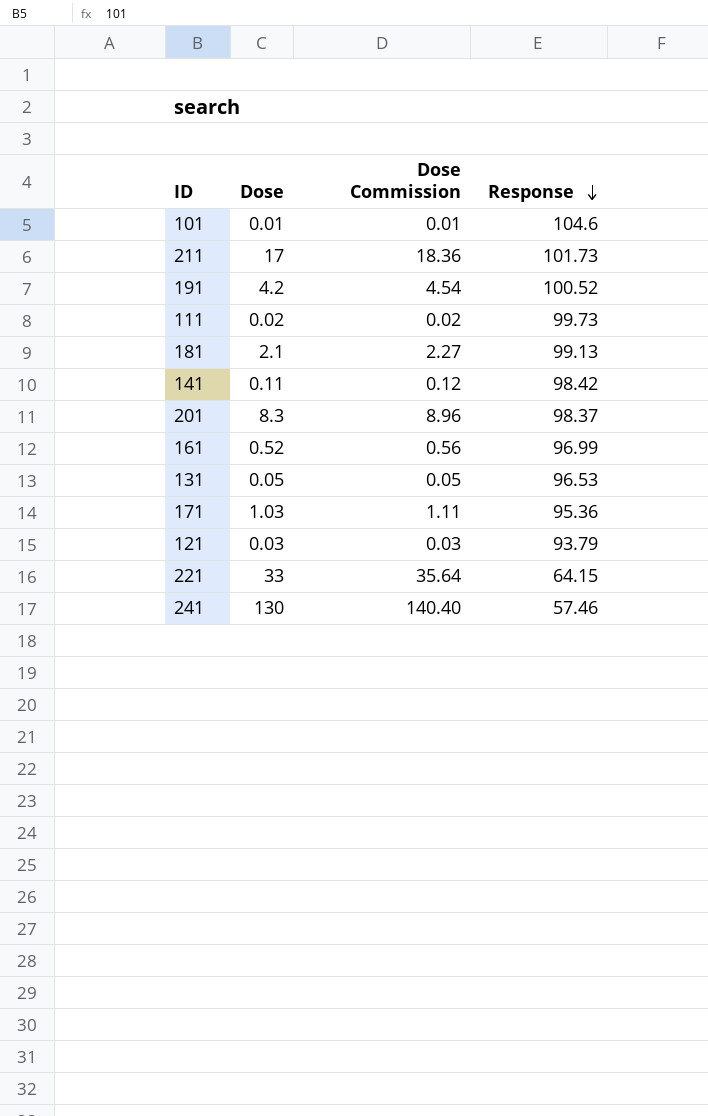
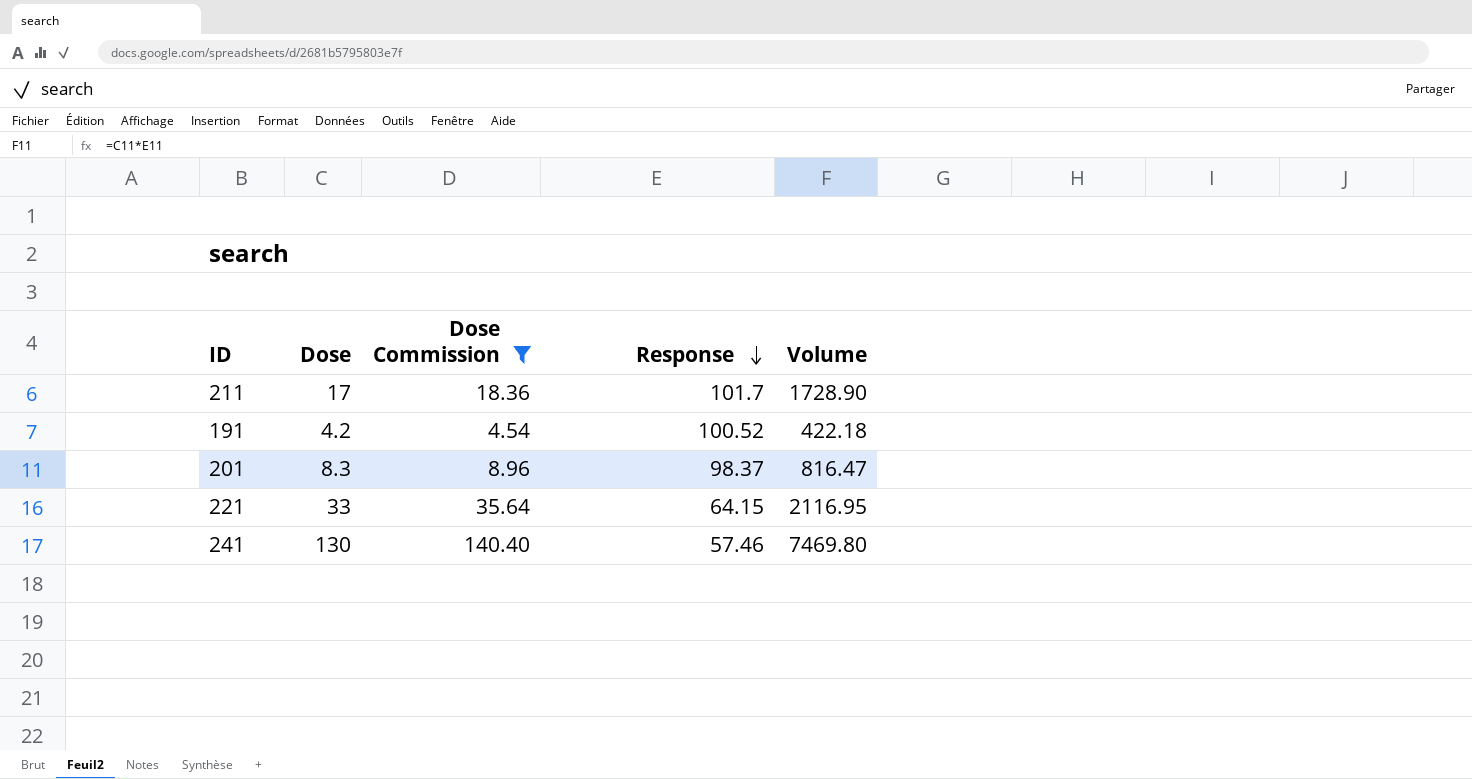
filter: none -> Dose Commission >= 4.54
column Volume | formula: none -> [Dose] * [Response]
211 | Response: 101.73 -> 101.7

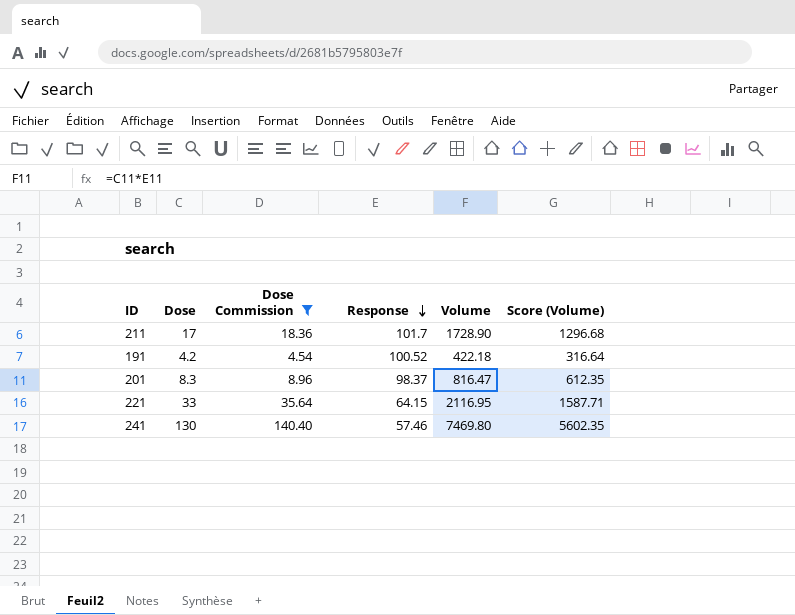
column Score (Volume) | formula: none -> [Volume] * 0.75

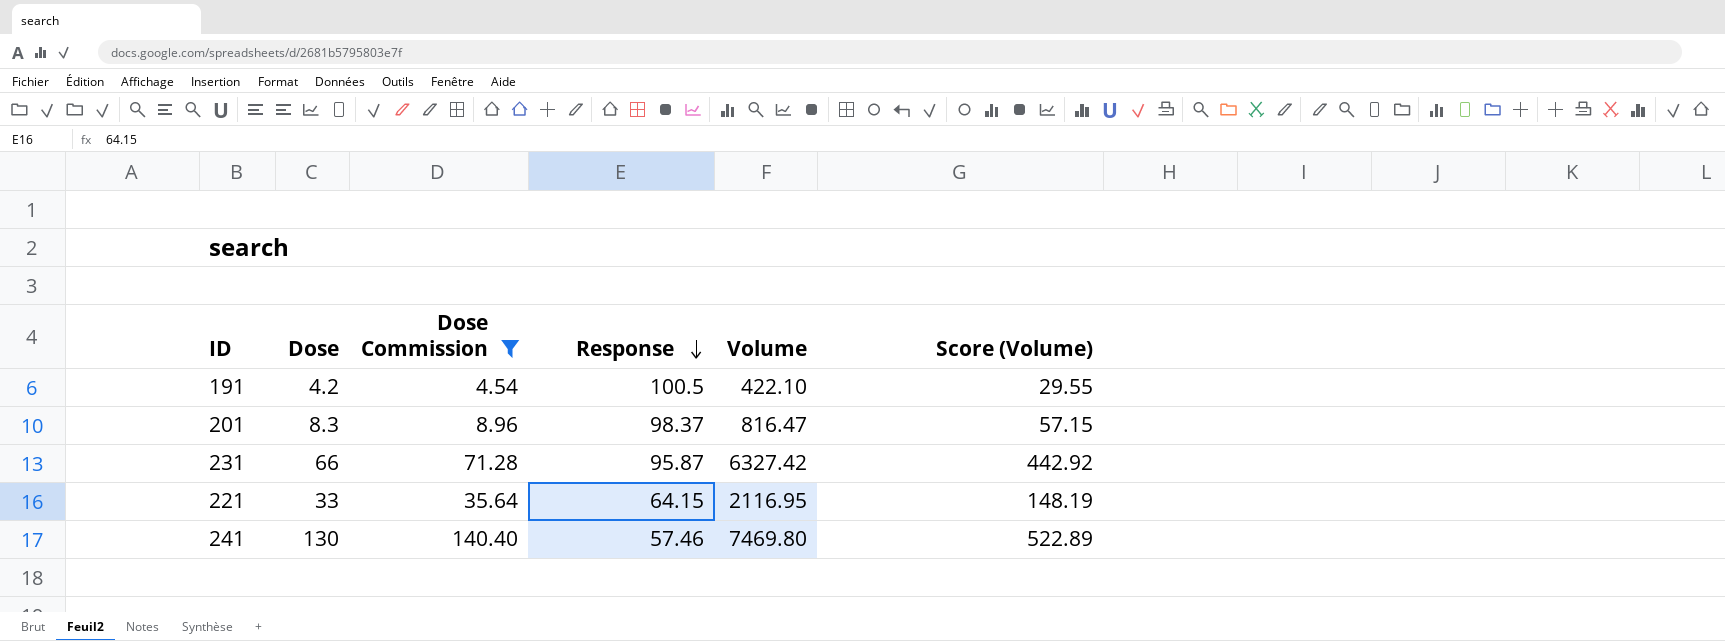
column Score (Volume) | formula: [Volume] * 0.75 -> [Volume] * 0.07
row 211: 17 | 18.36 | 101.7 | 1728.90 | 1296.68 -> none
191 | Response: 100.52 -> 100.5
191 | Volume: 422.18 -> 422.10
row 231: none -> 66 | 71.28 | 95.87 | 6327.42 | 442.92

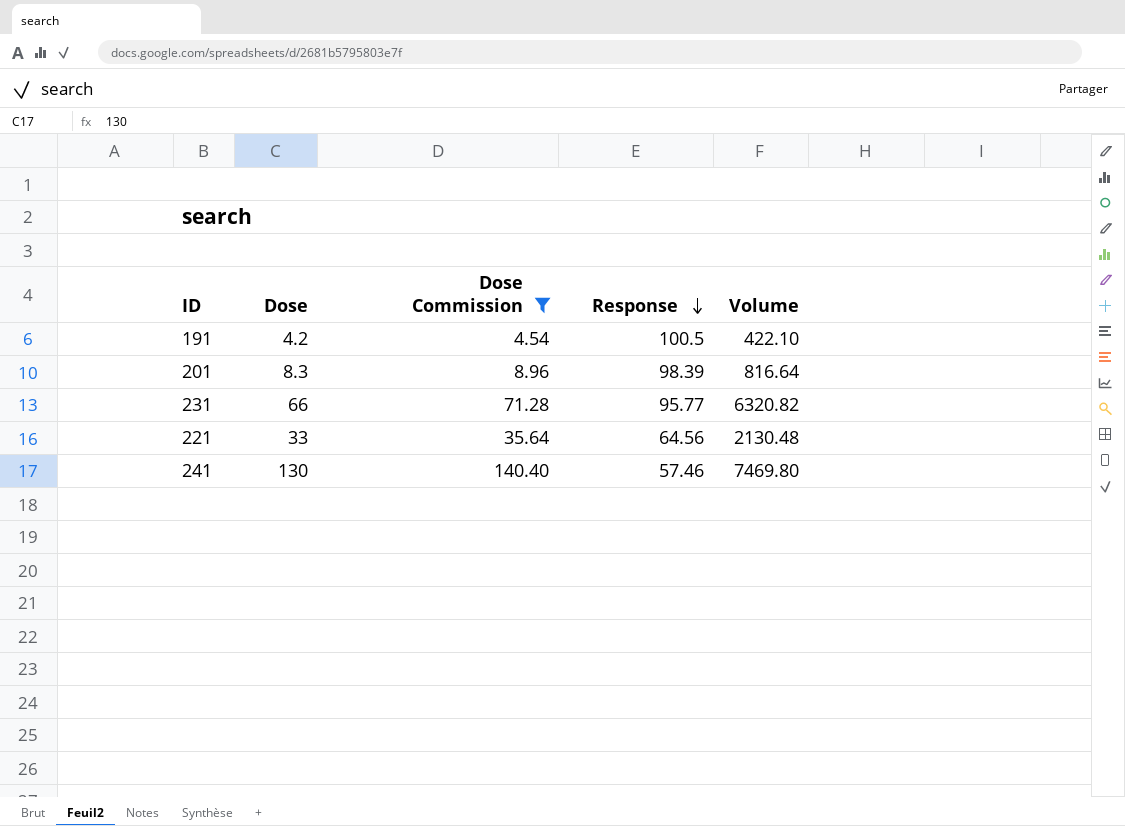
column Score (Volume) | formula: [Volume] * 0.07 -> none
201 | Response: 98.37 -> 98.39
201 | Volume: 816.47 -> 816.64
231 | Response: 95.87 -> 95.77
231 | Volume: 6327.42 -> 6320.82
221 | Response: 64.15 -> 64.56
221 | Volume: 2116.95 -> 2130.48

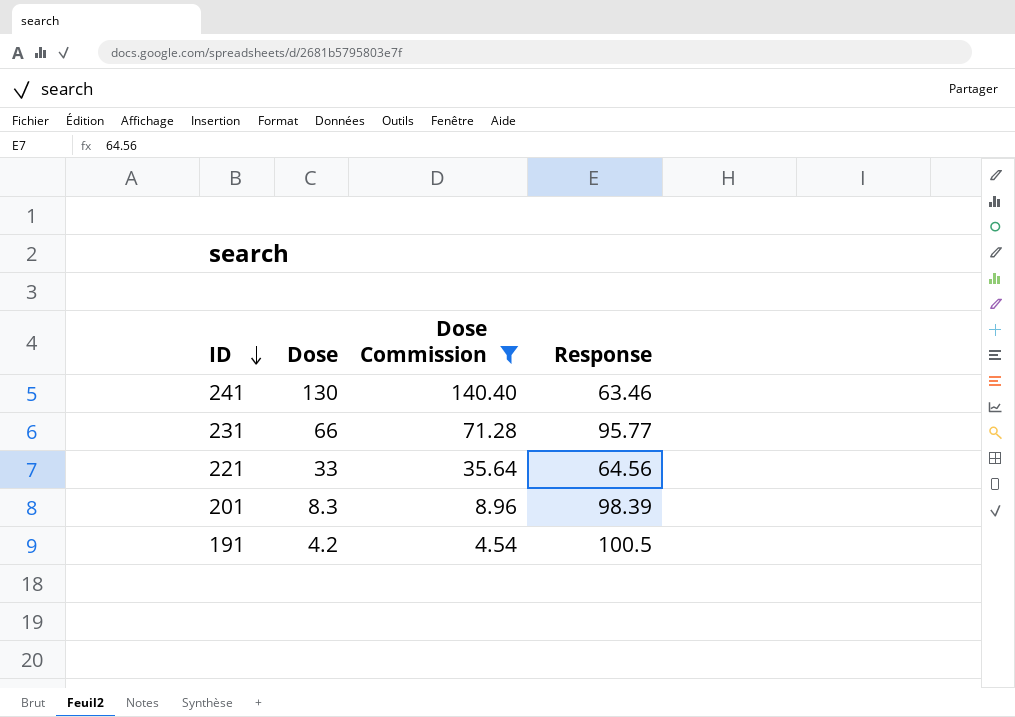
row order: Response descending -> ID descending
column Volume | formula: [Dose] * [Response] -> none
241 | Response: 57.46 -> 63.46

